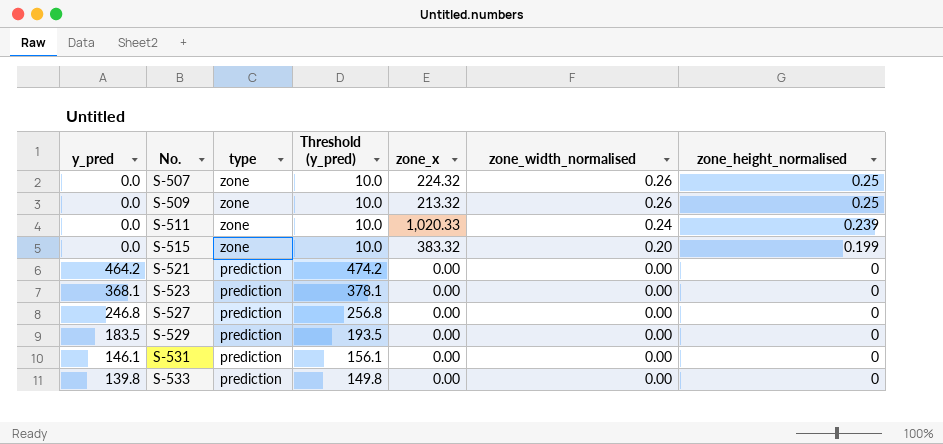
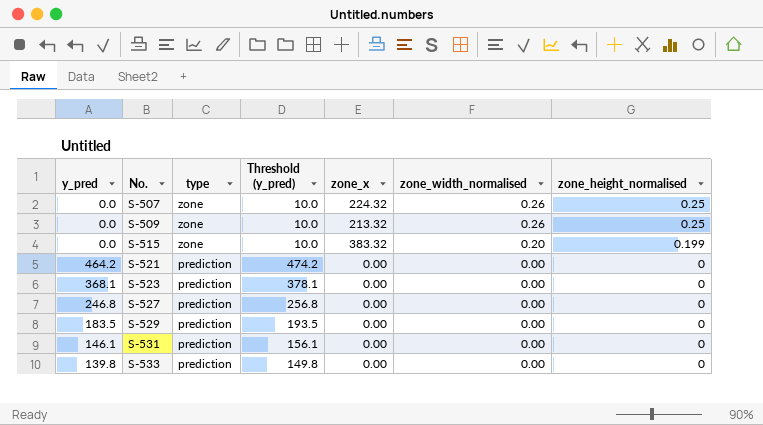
row S-511: 0.0 | zone | 10.0 | 1,020.33 | 0.24 | 0.239 -> none

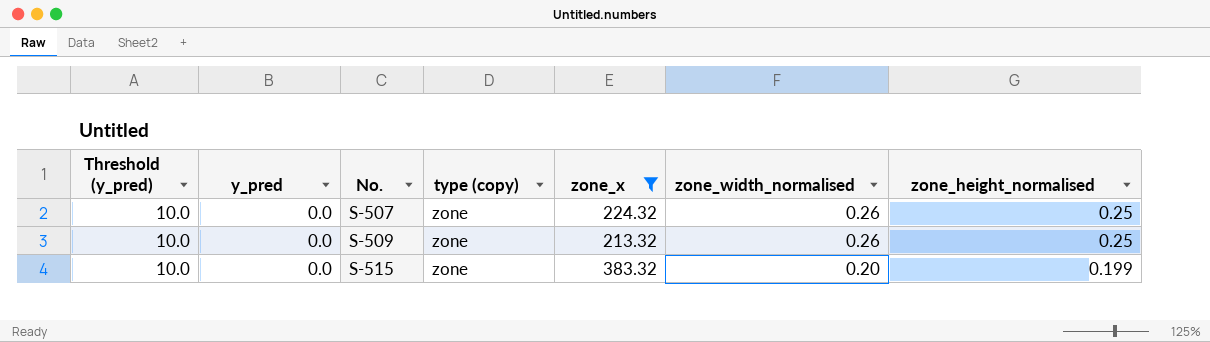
filter: none -> zone_x != 0.00
column Threshold (y_pred) | position: 4 -> 1
column name: type -> type (copy)

